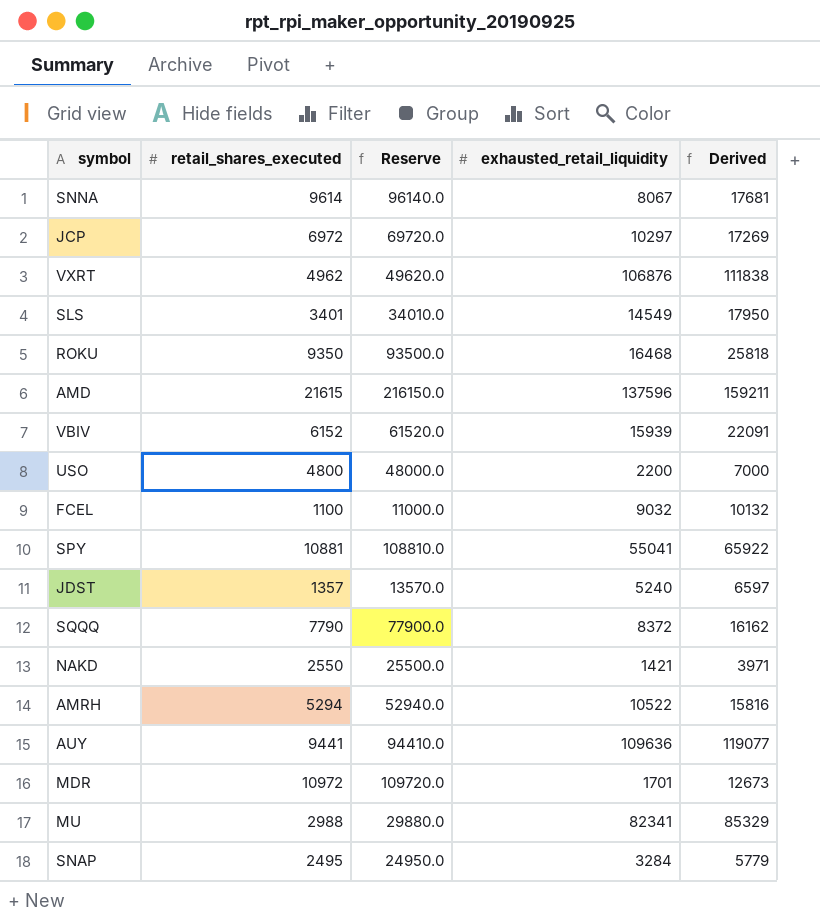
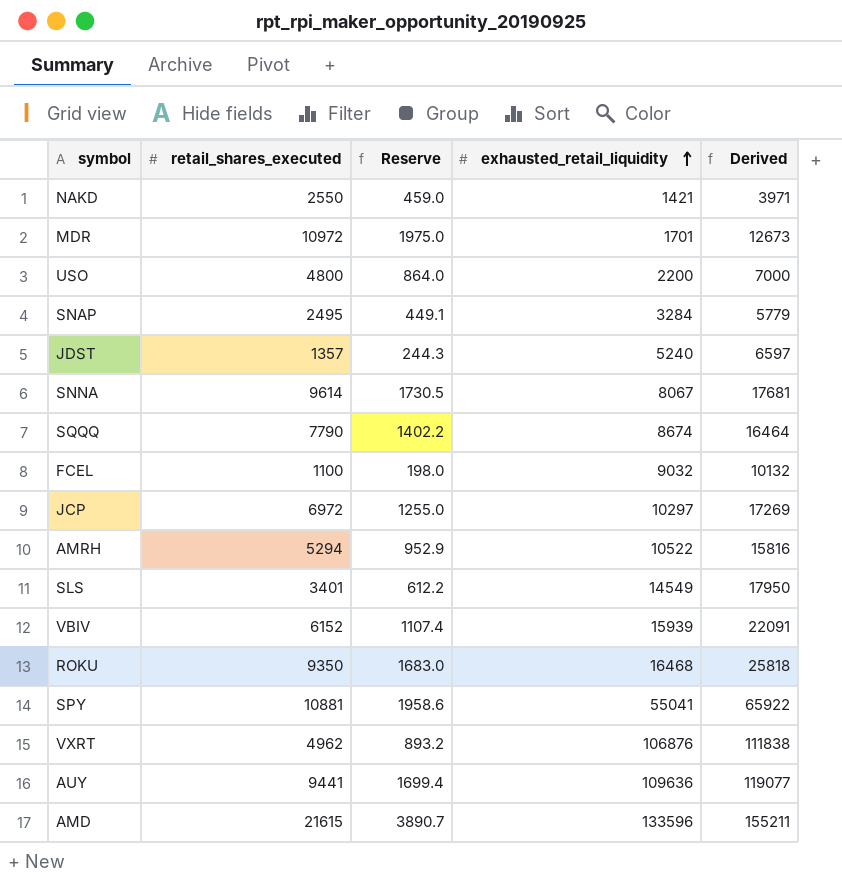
row order: none -> exhausted_retail_liquidity ascending
column Reserve | formula: [retail_shares_executed] * 10 -> [retail_shares_executed] * 0.18
row MU: 2988 | 29880.0 | 82341 | 85329 -> none
SQQQ | exhausted_retail_liquidity: 8372 -> 8674
SQQQ | Derived: 16162 -> 16464
AMD | exhausted_retail_liquidity: 137596 -> 133596
AMD | Derived: 159211 -> 155211

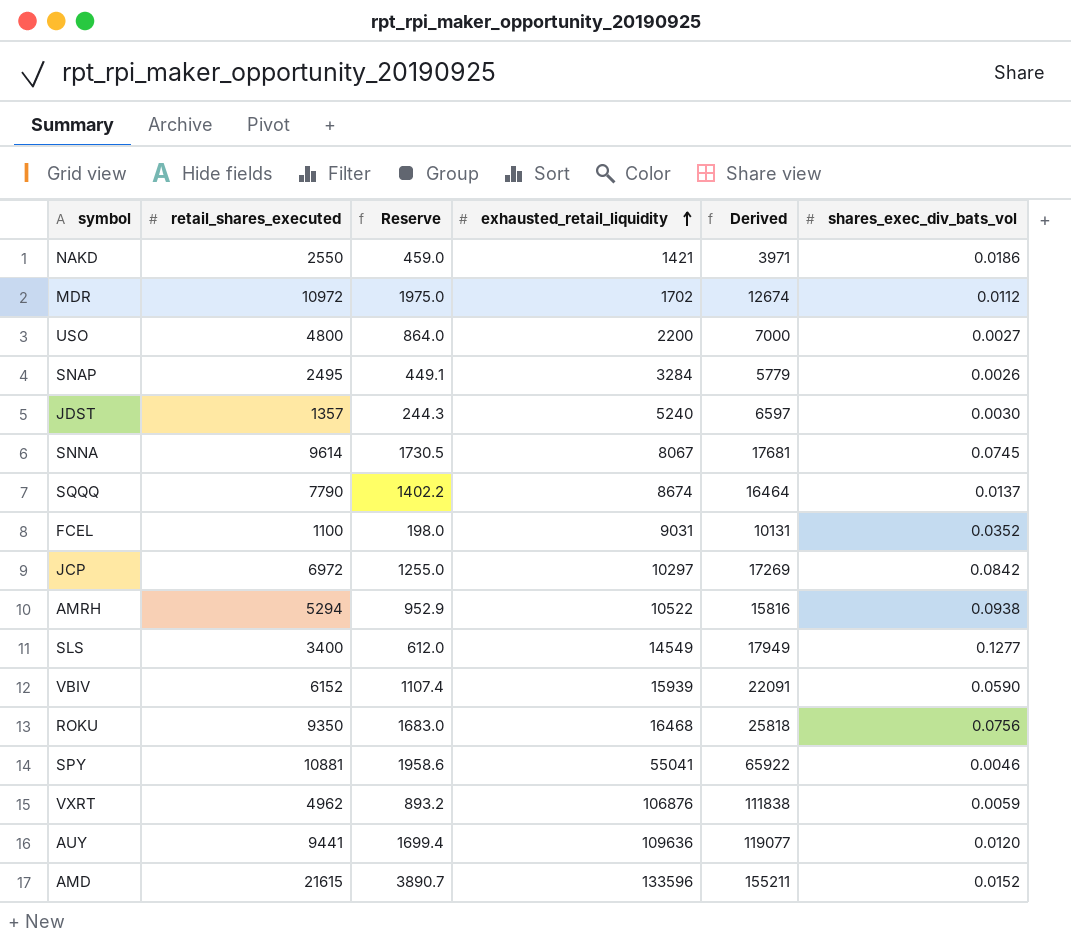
column shares_exec_div_bats_vol | position: none -> 6
MDR | exhausted_retail_liquidity: 1701 -> 1702
MDR | Derived: 12673 -> 12674
FCEL | exhausted_retail_liquidity: 9032 -> 9031
FCEL | Derived: 10132 -> 10131
SLS | retail_shares_executed: 3401 -> 3400
SLS | Reserve: 612.2 -> 612.0
SLS | Derived: 17950 -> 17949

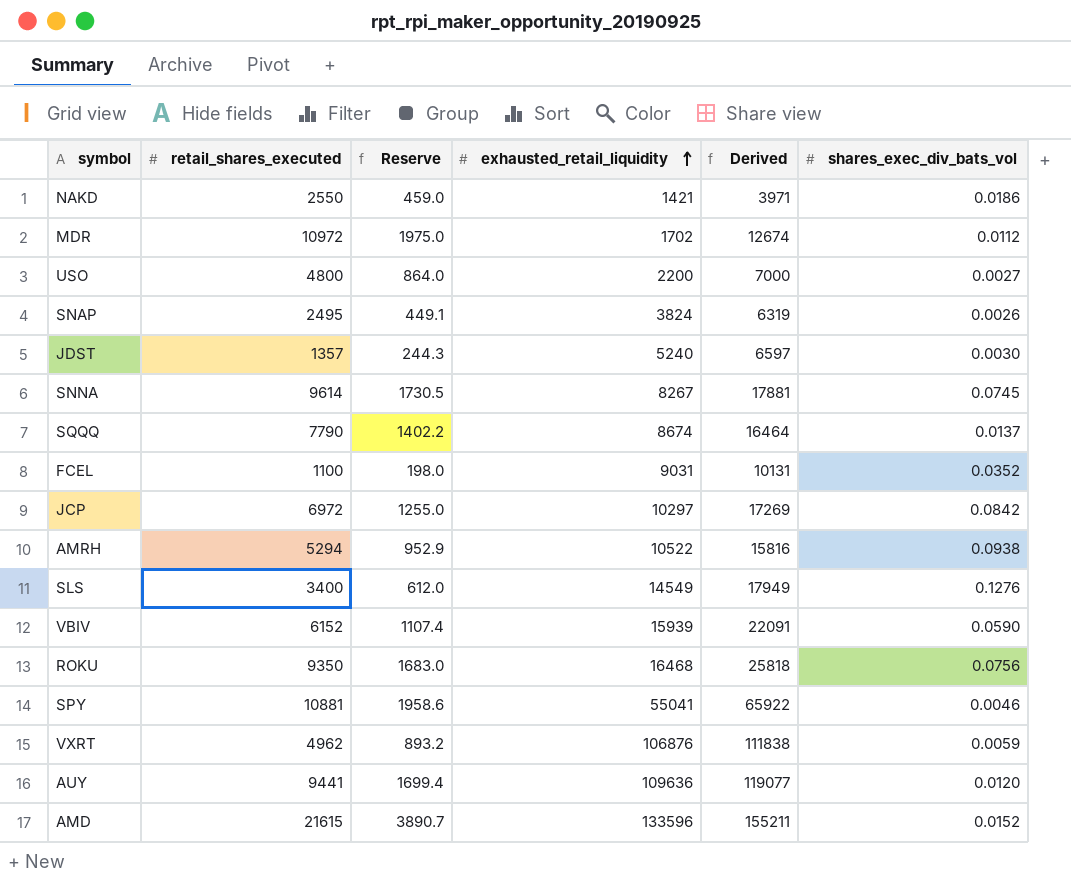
SNAP | exhausted_retail_liquidity: 3284 -> 3824
SNAP | Derived: 5779 -> 6319
SNNA | exhausted_retail_liquidity: 8067 -> 8267
SNNA | Derived: 17681 -> 17881
SLS | shares_exec_div_bats_vol: 0.1277 -> 0.1276

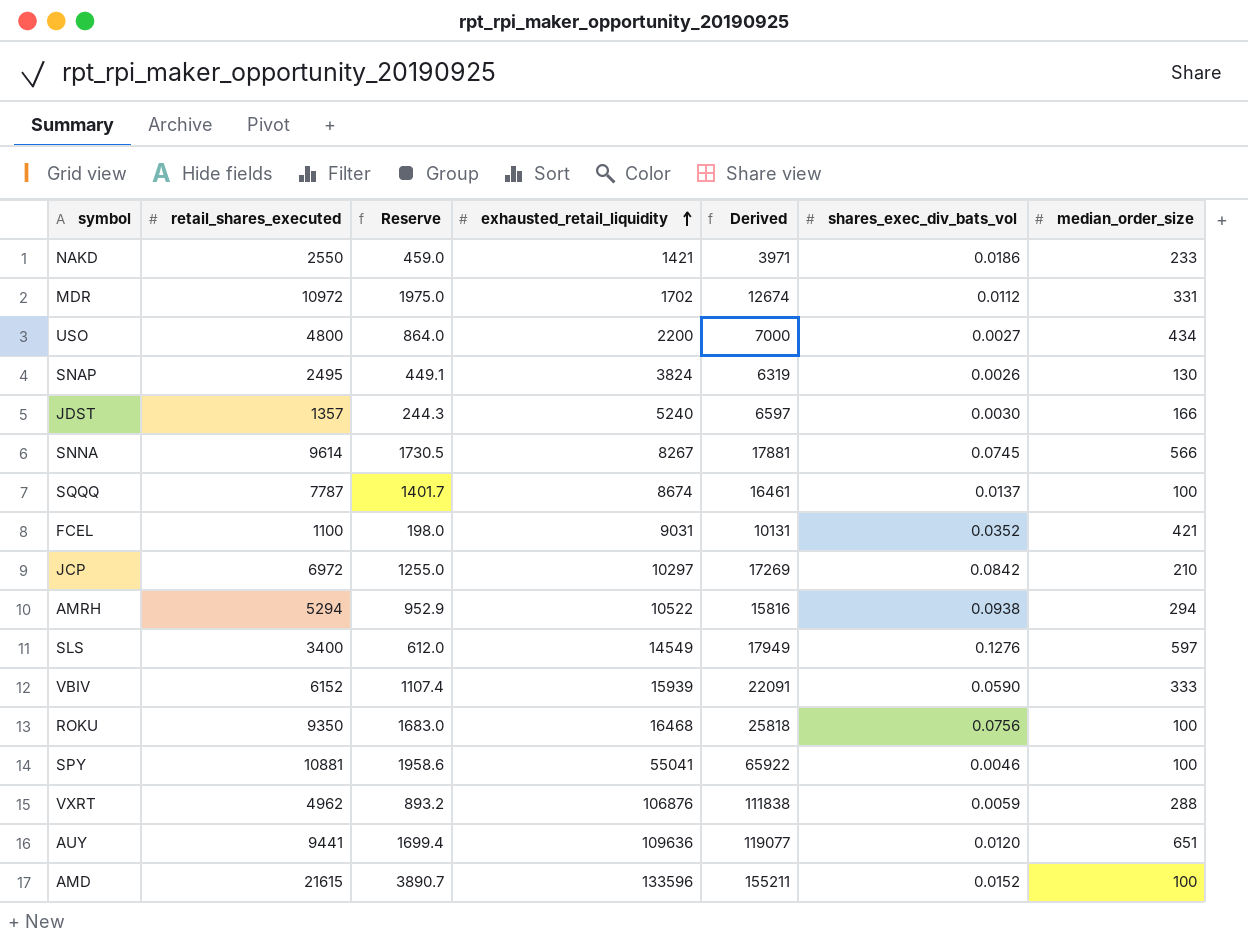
column median_order_size | position: none -> 7
SQQQ | retail_shares_executed: 7790 -> 7787
SQQQ | Reserve: 1402.2 -> 1401.7
SQQQ | Derived: 16464 -> 16461

